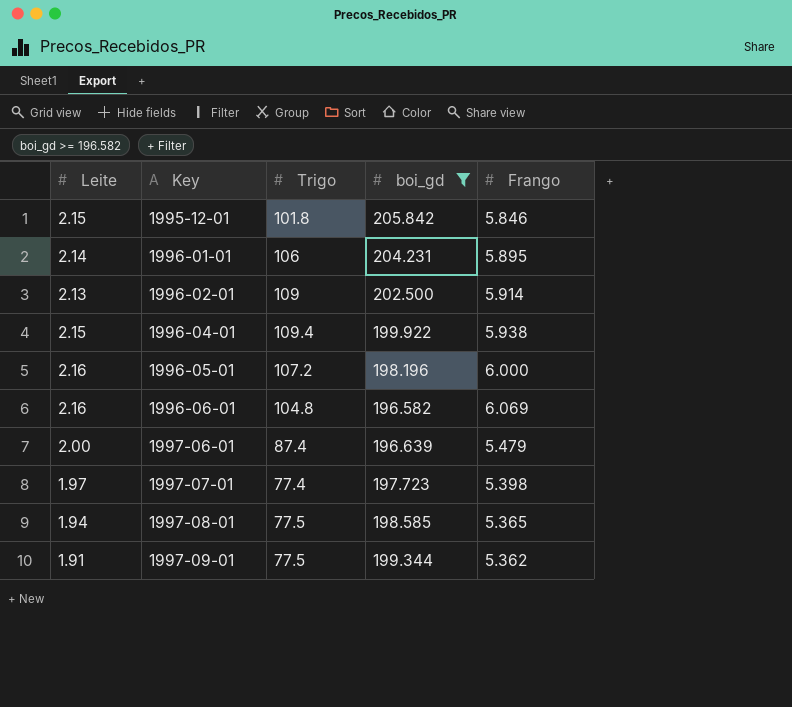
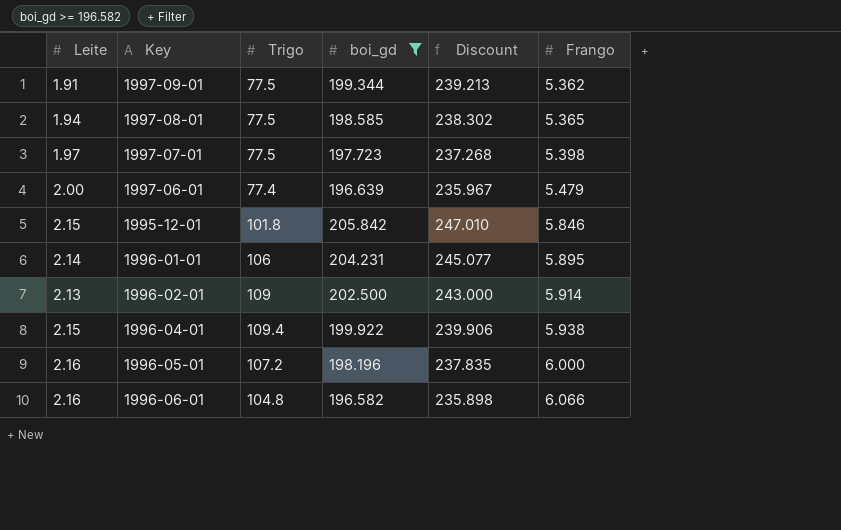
row order: Key ascending -> Frango ascending
column Discount | formula: none -> [boi_gd] * 1.2
1997-07-01 | Trigo: 77.4 -> 77.5
1997-06-01 | Trigo: 87.4 -> 77.4
1996-06-01 | Frango: 6.069 -> 6.066

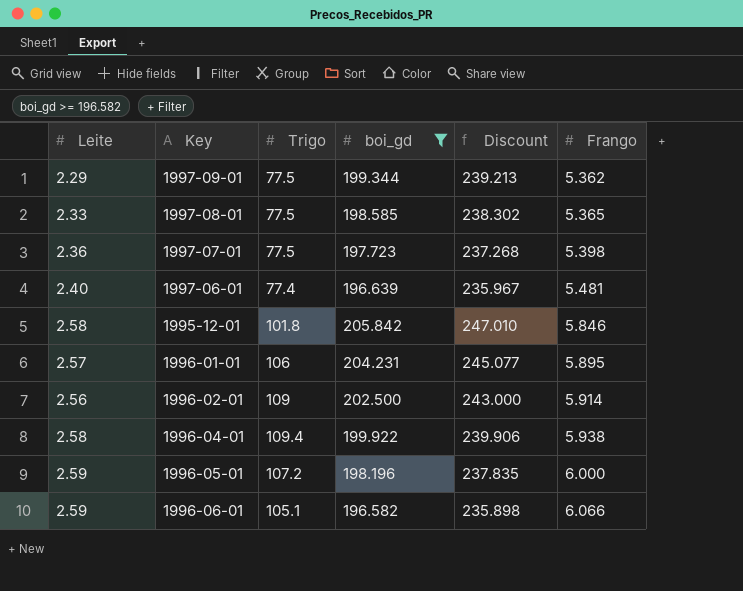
1997-09-01 | Leite: 1.91 -> 2.29
1997-08-01 | Leite: 1.94 -> 2.33
1997-07-01 | Leite: 1.97 -> 2.36
1997-06-01 | Leite: 2.00 -> 2.40
1997-06-01 | Frango: 5.479 -> 5.481
1995-12-01 | Leite: 2.15 -> 2.58
1996-01-01 | Leite: 2.14 -> 2.57
1996-02-01 | Leite: 2.13 -> 2.56
1996-04-01 | Leite: 2.15 -> 2.58
1996-05-01 | Leite: 2.16 -> 2.59
1996-06-01 | Leite: 2.16 -> 2.59
1996-06-01 | Trigo: 104.8 -> 105.1

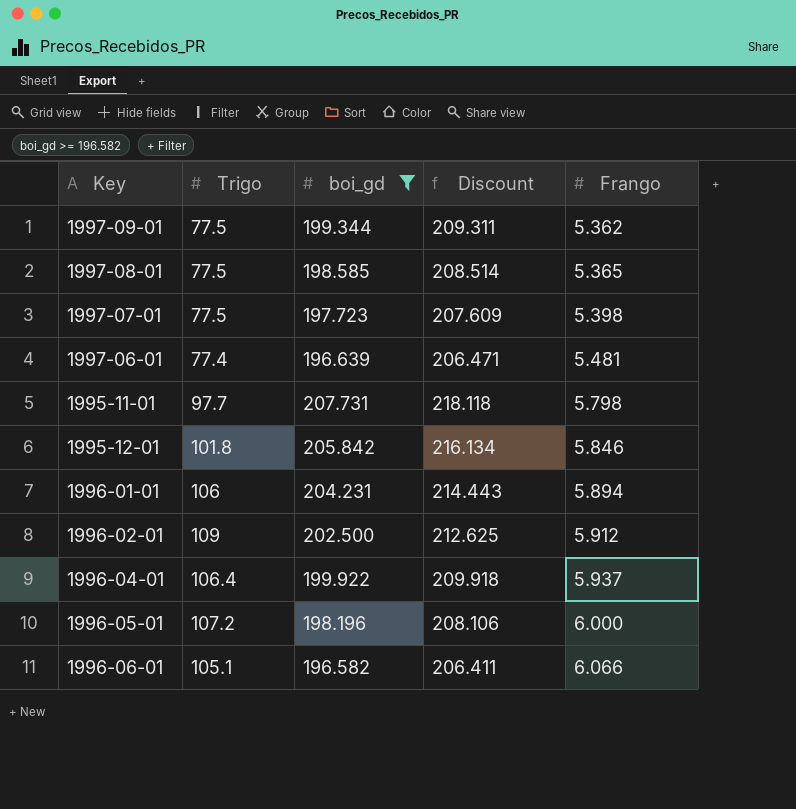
column Leite | position: 1 -> none
column Discount | formula: [boi_gd] * 1.2 -> [boi_gd] * 1.05
row 1995-11-01: none -> 97.7 | 207.731 | 218.118 | 5.798
1996-01-01 | Frango: 5.895 -> 5.894
1996-02-01 | Frango: 5.914 -> 5.912
1996-04-01 | Trigo: 109.4 -> 106.4
1996-04-01 | Frango: 5.938 -> 5.937

